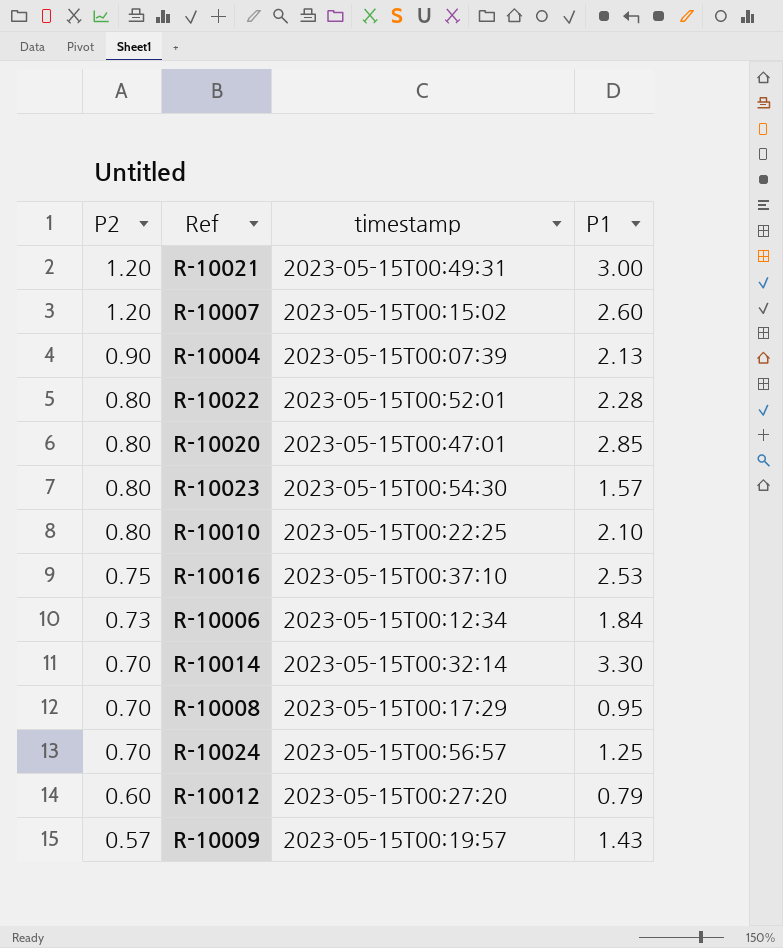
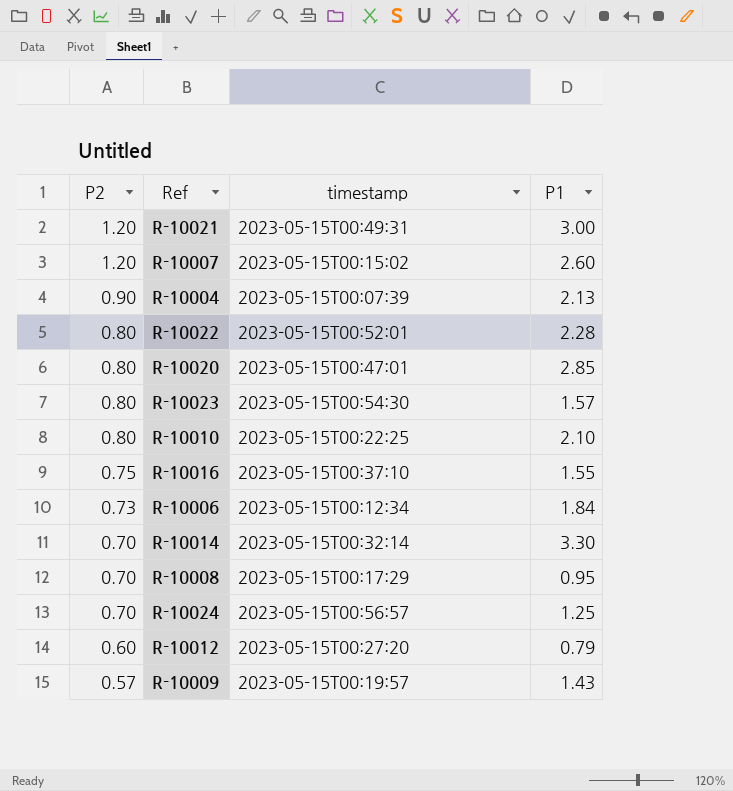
R-10016 | P1: 2.53 -> 1.55

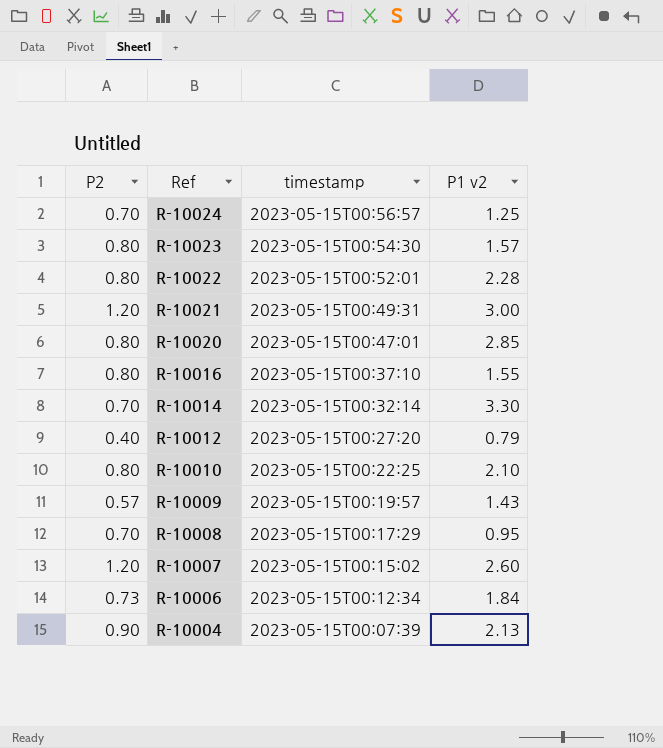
row order: P2 descending -> Ref descending
column name: P1 -> P1 v2
R-10016 | P2: 0.75 -> 0.80
R-10012 | P2: 0.60 -> 0.40

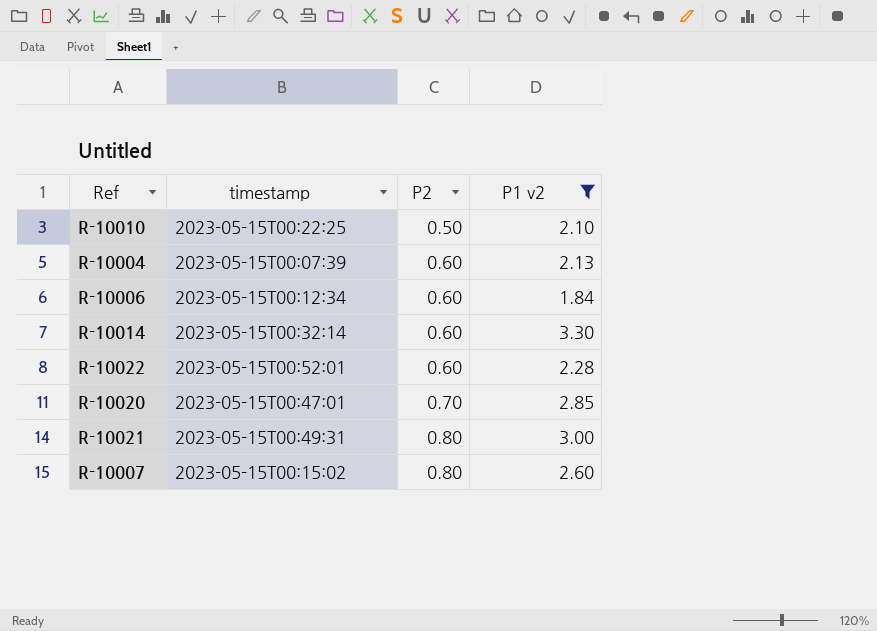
filter: none -> P1 v2 >= 1.84
row order: Ref descending -> P2 ascending
column P2 | position: 1 -> 3
R-10010 | P2: 0.80 -> 0.50
R-10004 | P2: 0.90 -> 0.60
R-10006 | P2: 0.73 -> 0.60
R-10014 | P2: 0.70 -> 0.60
R-10022 | P2: 0.80 -> 0.60
R-10020 | P2: 0.80 -> 0.70
R-10021 | P2: 1.20 -> 0.80
R-10007 | P2: 1.20 -> 0.80

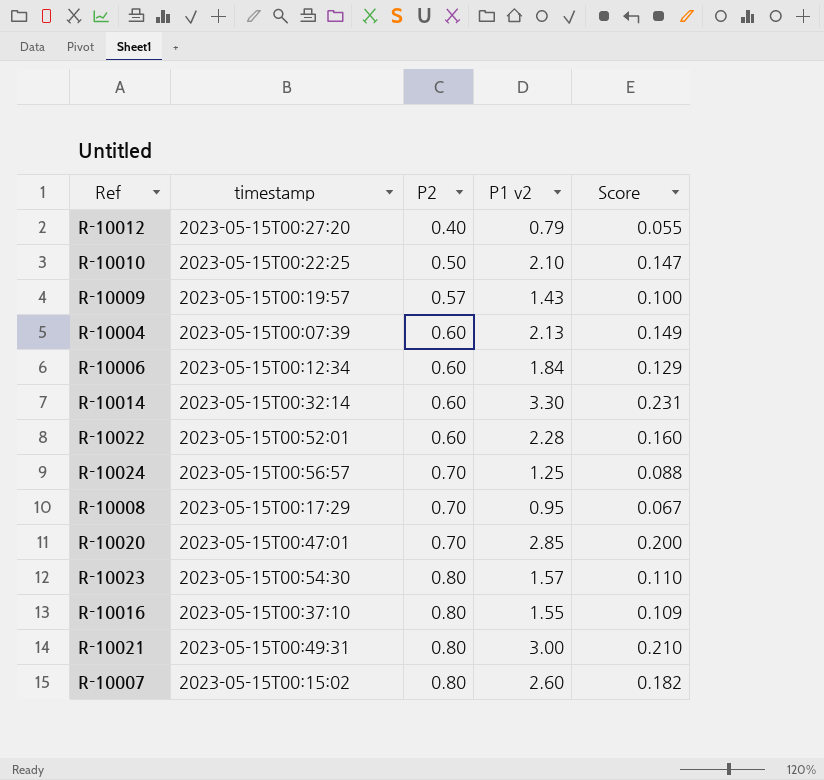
filter: P1 v2 >= 1.84 -> none
column Score | formula: none -> [P1 v2] * 0.07

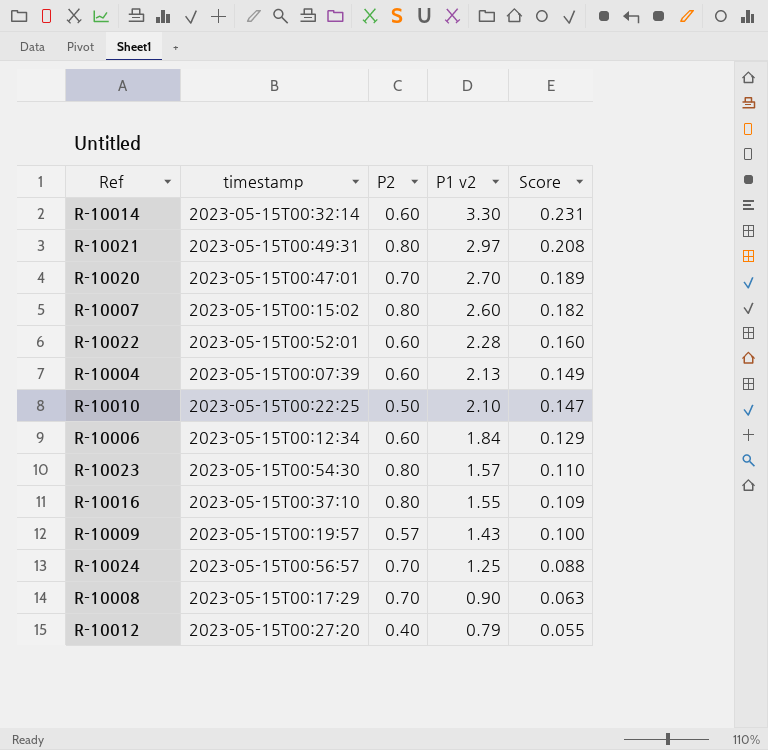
row order: P2 ascending -> P1 v2 descending
R-10021 | P1 v2: 3.00 -> 2.97
R-10021 | Score: 0.210 -> 0.208
R-10020 | P1 v2: 2.85 -> 2.70
R-10020 | Score: 0.200 -> 0.189
R-10008 | P1 v2: 0.95 -> 0.90
R-10008 | Score: 0.067 -> 0.063

